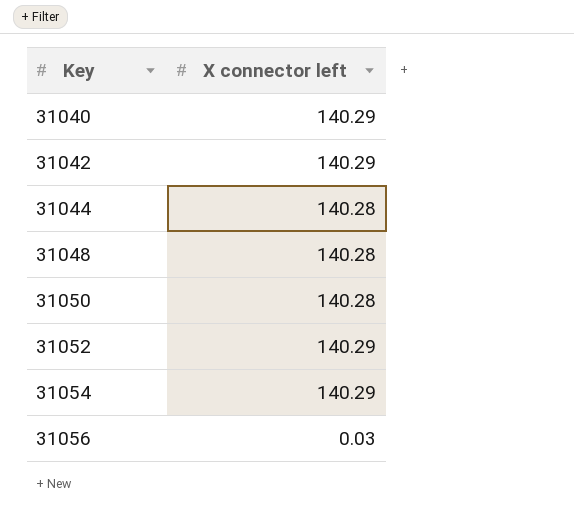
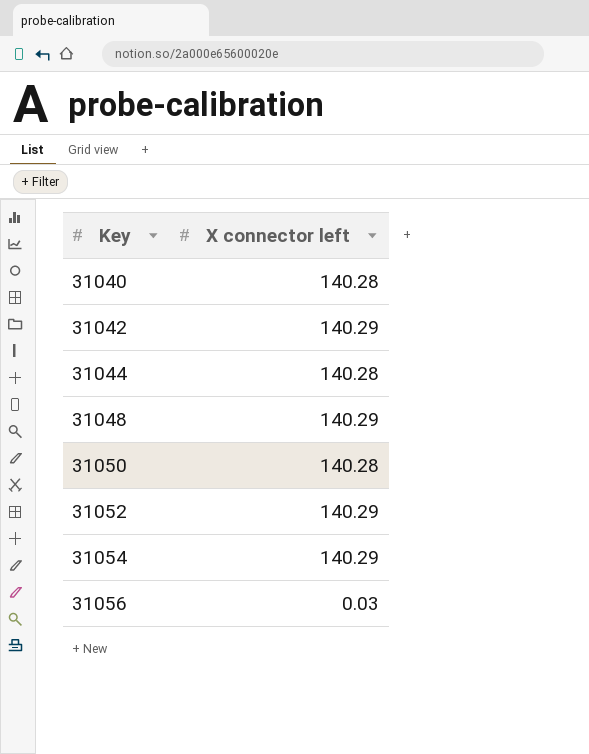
31040 | X connector left: 140.29 -> 140.28
31048 | X connector left: 140.28 -> 140.29

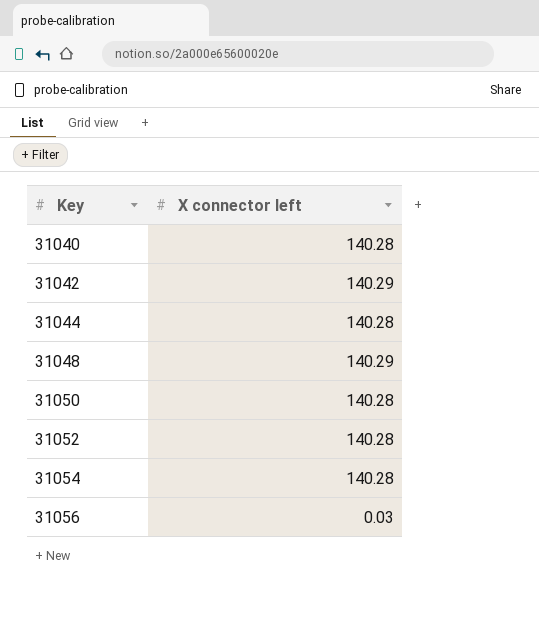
31052 | X connector left: 140.29 -> 140.28
31054 | X connector left: 140.29 -> 140.28

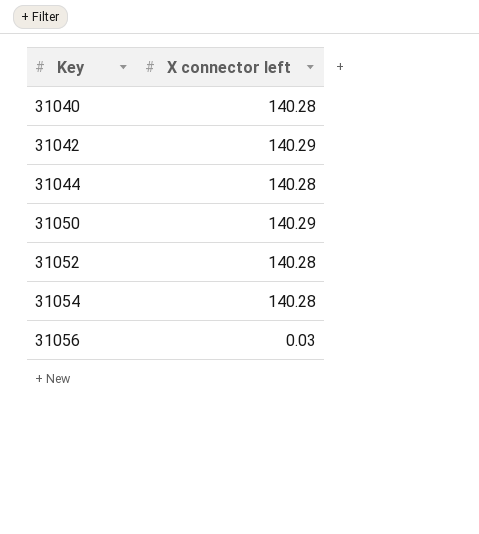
row 31048: 140.29 -> none
31050 | X connector left: 140.28 -> 140.29

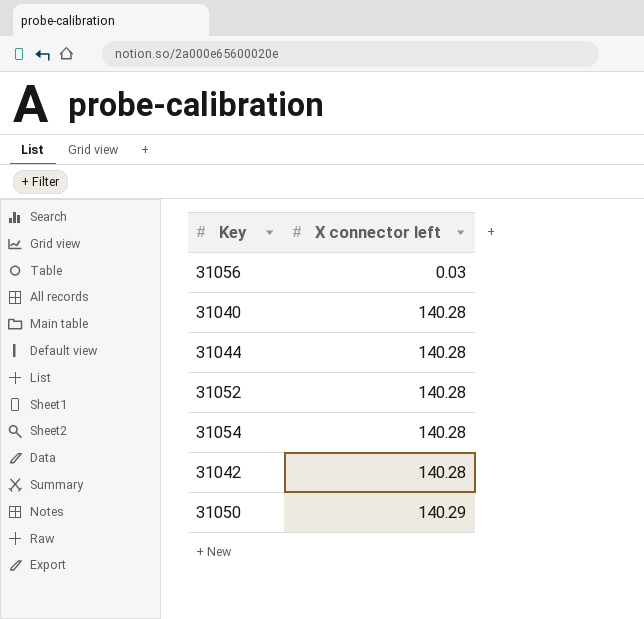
row order: Key ascending -> X connector left ascending
31042 | X connector left: 140.29 -> 140.28

